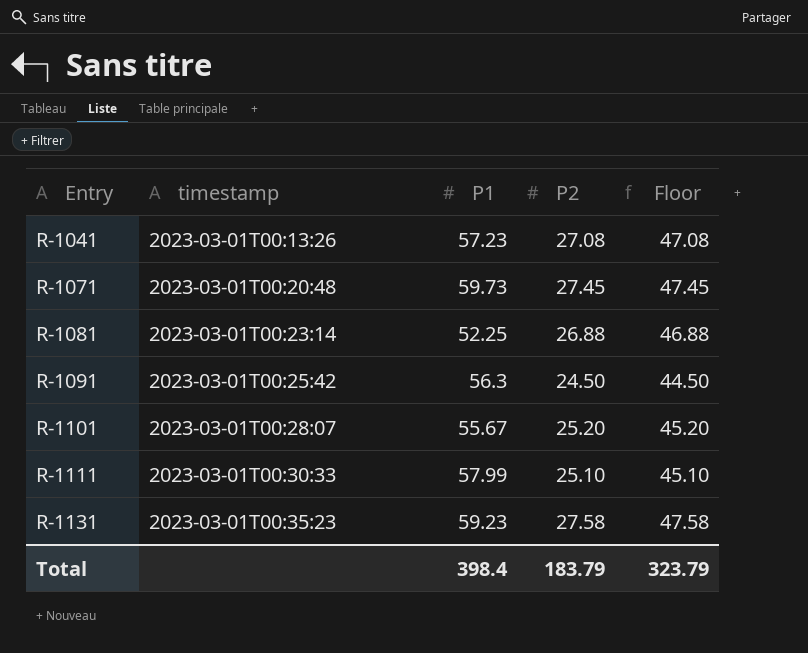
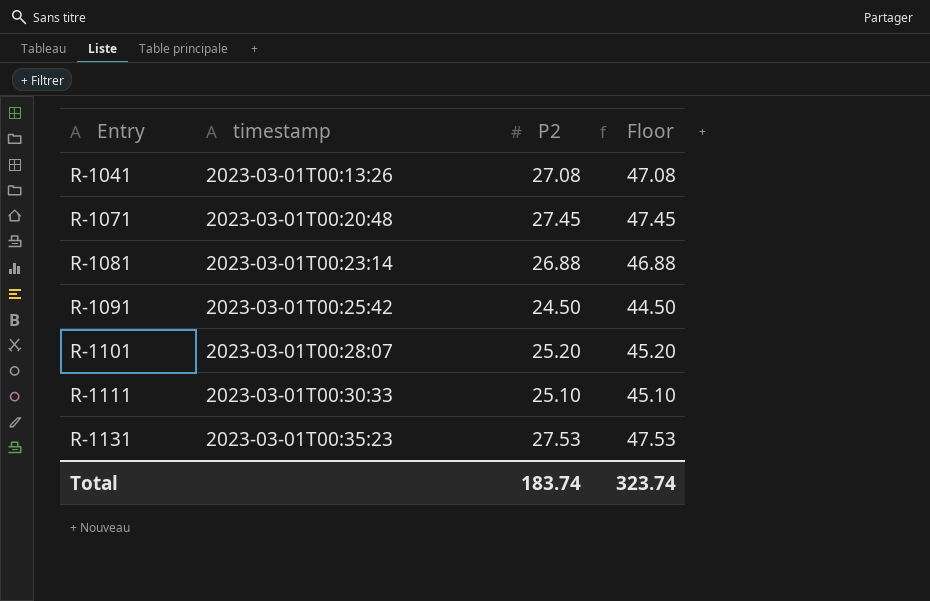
column P1 | position: 3 -> none
R-1131 | P2: 27.58 -> 27.53
R-1131 | Floor: 47.58 -> 47.53
Total | P2: 183.79 -> 183.74
Total | Floor: 323.79 -> 323.74

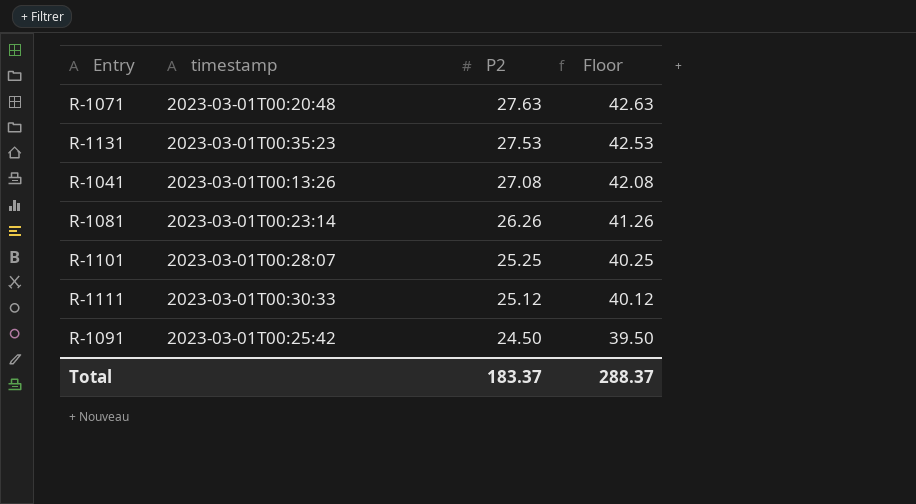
row order: Entry ascending -> P2 descending
column Floor | formula: [P2] + 20 -> [P2] + 15
R-1071 | P2: 27.45 -> 27.63
R-1081 | P2: 26.88 -> 26.26
R-1101 | P2: 25.20 -> 25.25
R-1111 | P2: 25.10 -> 25.12
Total | P2: 183.74 -> 183.37
Total | Floor: 323.74 -> 288.37

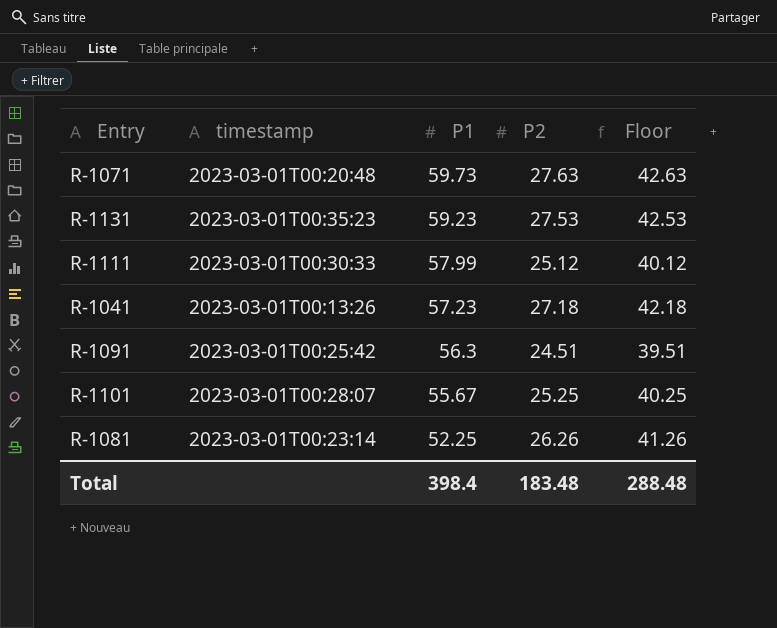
row order: P2 descending -> P1 descending
column P1 | position: none -> 3
R-1041 | P2: 27.08 -> 27.18
R-1041 | Floor: 42.08 -> 42.18
R-1091 | P2: 24.50 -> 24.51
R-1091 | Floor: 39.50 -> 39.51
Total | P2: 183.37 -> 183.48
Total | Floor: 288.37 -> 288.48

